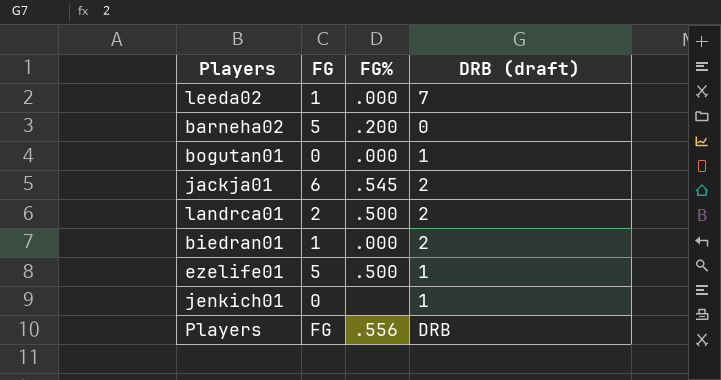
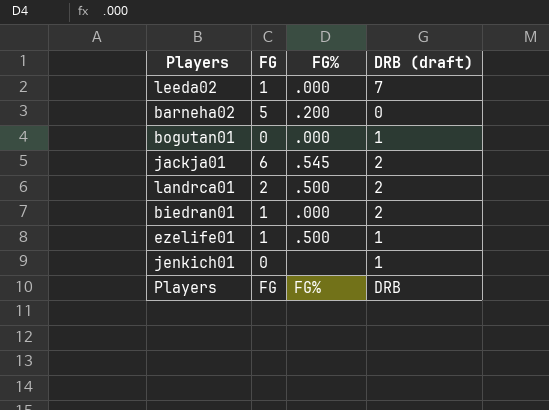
ezelife01 | FG: 5 -> 1
Players | FG%: .556 -> FG%

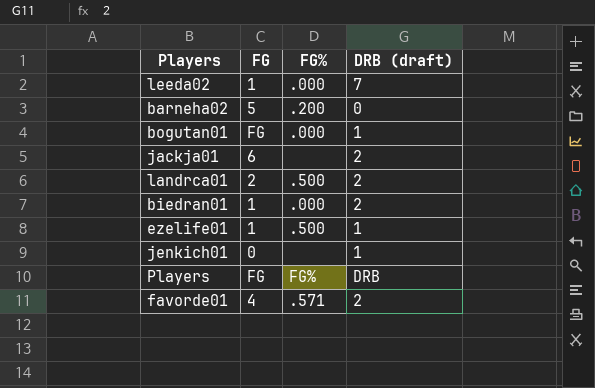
bogutan01 | FG: 0 -> FG
jackja01 | FG%: .545 -> none
row favorde01: none -> 4 | .571 | 2

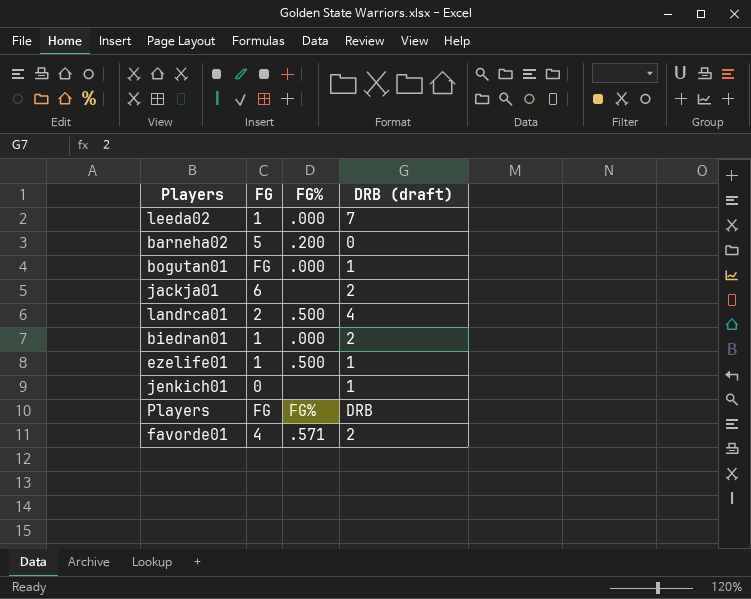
landrca01 | DRB (draft): 2 -> 4

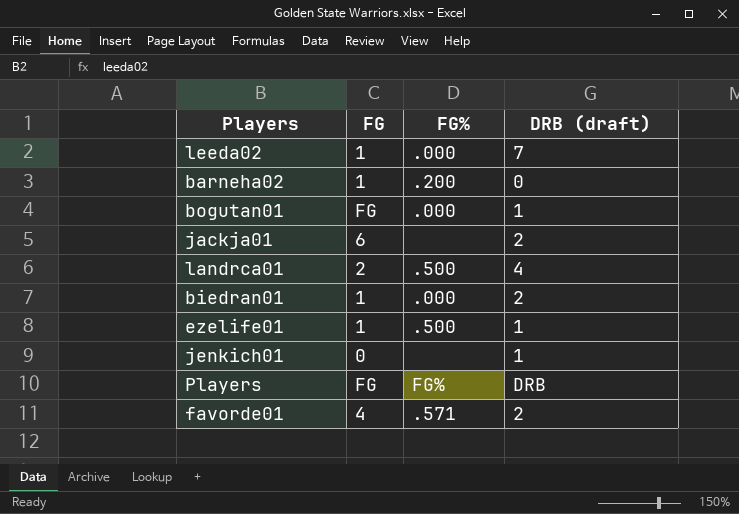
barneha02 | FG: 5 -> 1

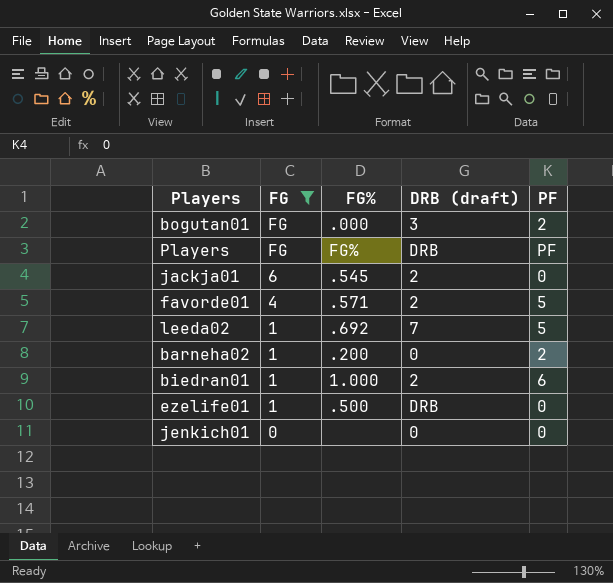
filter: none -> FG != 2
row order: none -> FG descending
column PF | position: none -> 5
bogutan01 | DRB (draft): 1 -> 3
jackja01 | FG%: none -> .545
leeda02 | FG%: .000 -> .692
biedran01 | FG%: .000 -> 1.000
ezelife01 | DRB (draft): 1 -> DRB
jenkich01 | DRB (draft): 1 -> 0

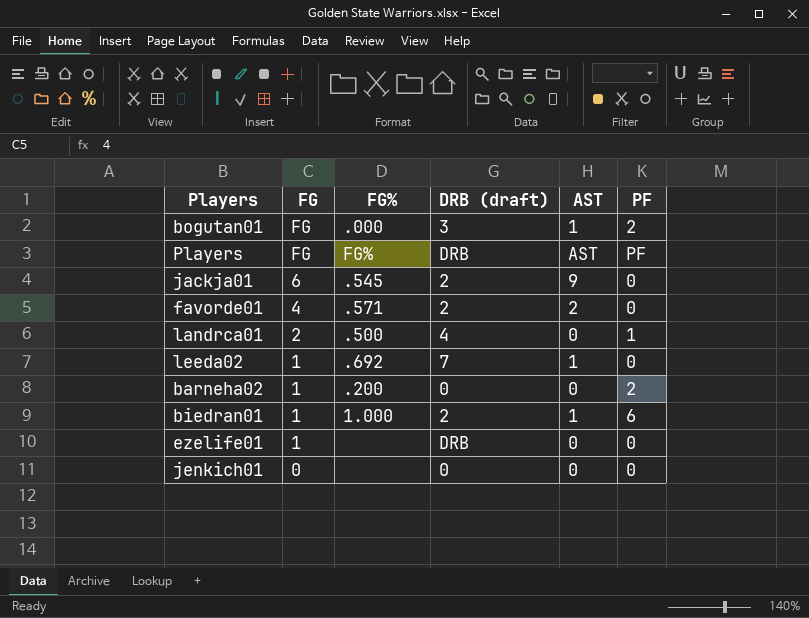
filter: FG != 2 -> none
column AST | position: none -> 5
favorde01 | PF: 5 -> 0
leeda02 | PF: 5 -> 0
ezelife01 | FG%: .500 -> none

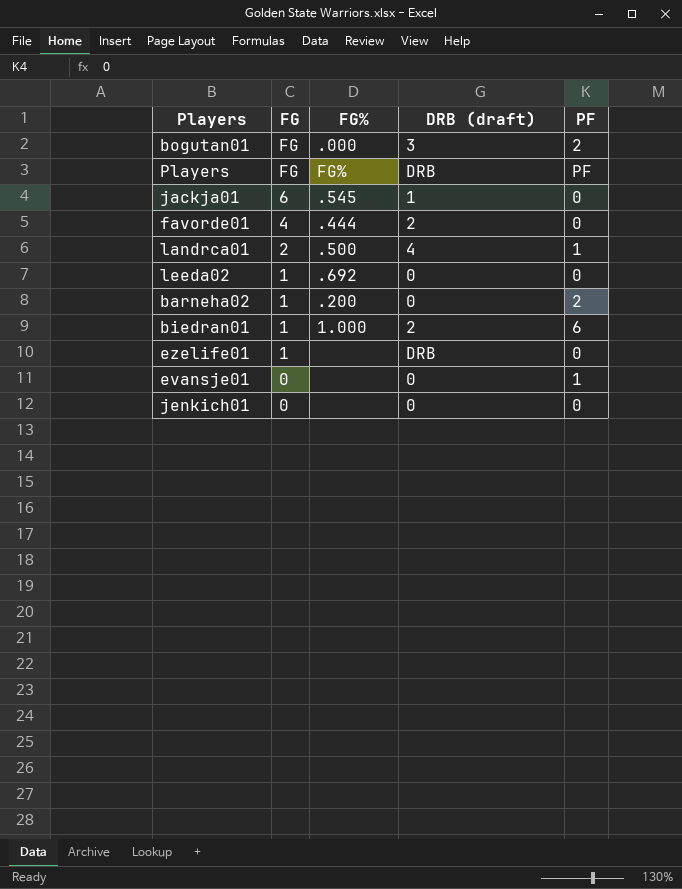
column AST | position: 5 -> none
jackja01 | DRB (draft): 2 -> 1
favorde01 | FG%: .571 -> .444
leeda02 | DRB (draft): 7 -> 0
row evansje01: none -> 0 | none | 0 | 1

